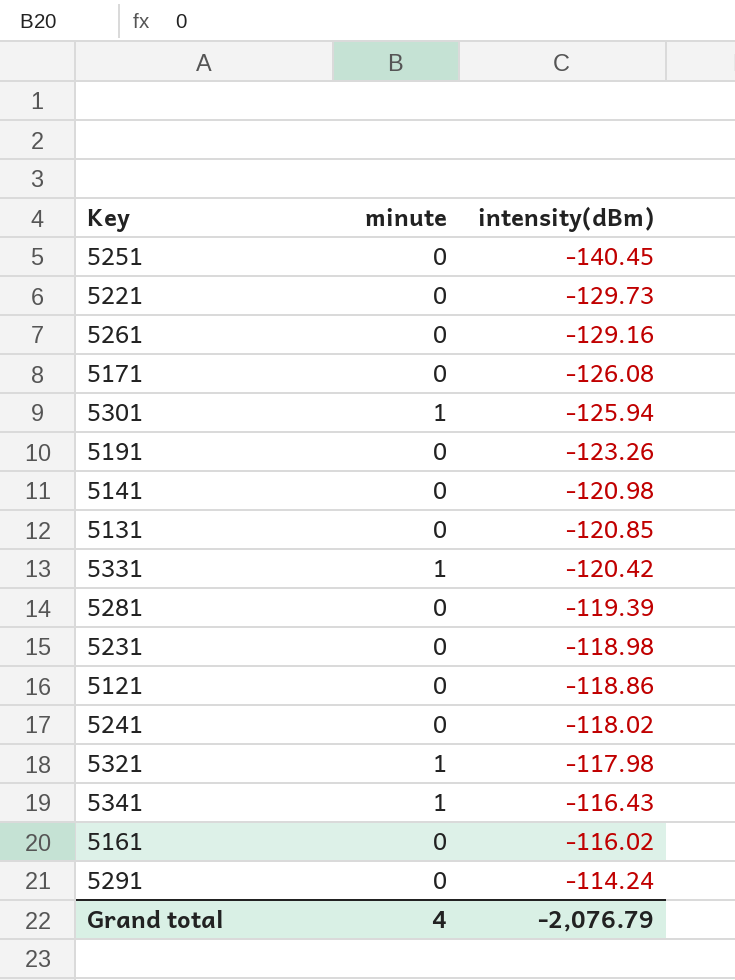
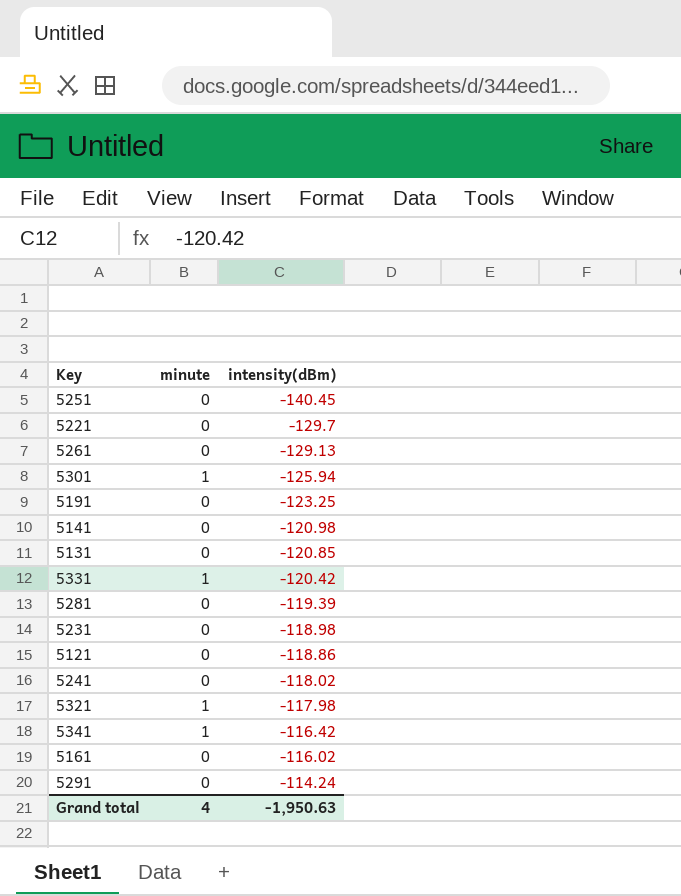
row 5171: 0 | -126.08 -> none
5221 | intensity(dBm): -129.73 -> -129.7
5261 | intensity(dBm): -129.16 -> -129.13
5191 | intensity(dBm): -123.26 -> -123.25
5341 | intensity(dBm): -116.43 -> -116.42
Grand total | intensity(dBm): -2,076.79 -> -1,950.63

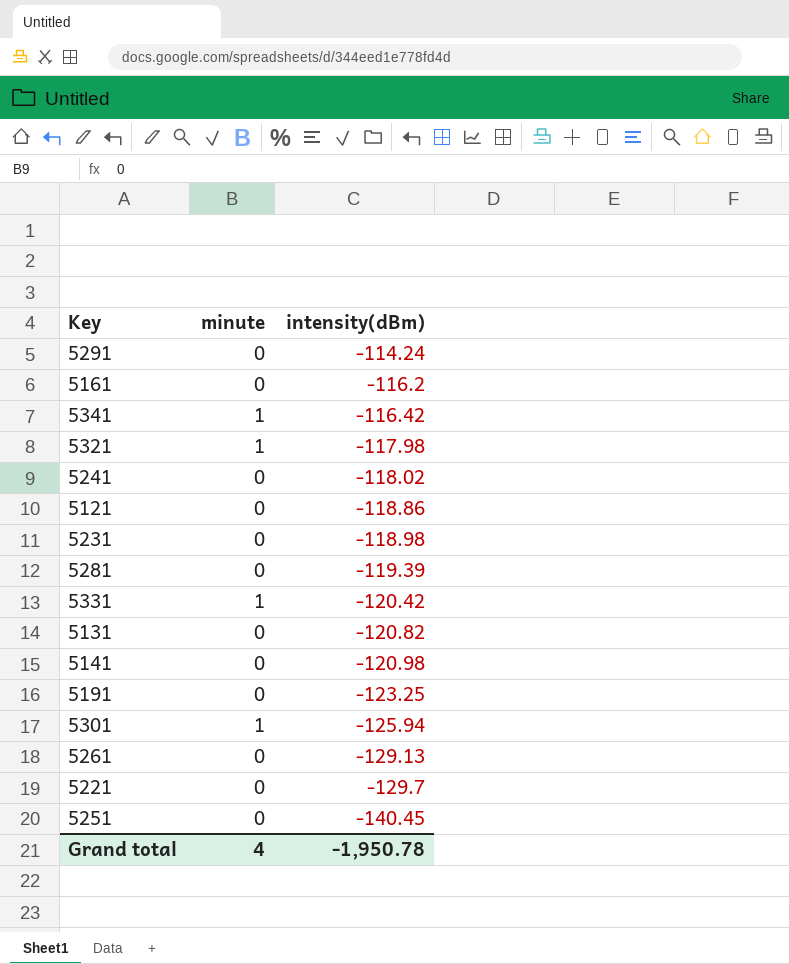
row order: intensity(dBm) ascending -> intensity(dBm) descending
5161 | intensity(dBm): -116.02 -> -116.2
5131 | intensity(dBm): -120.85 -> -120.82
Grand total | intensity(dBm): -1,950.63 -> -1,950.78

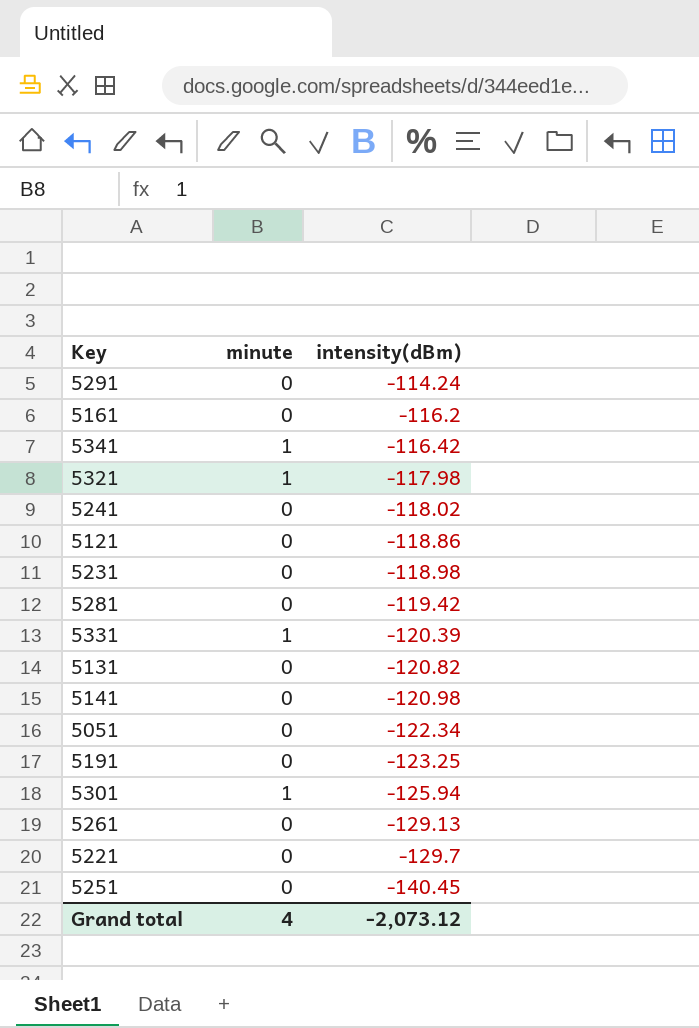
5281 | intensity(dBm): -119.39 -> -119.42
5331 | intensity(dBm): -120.42 -> -120.39
row 5051: none -> 0 | -122.34
Grand total | intensity(dBm): -1,950.78 -> -2,073.12

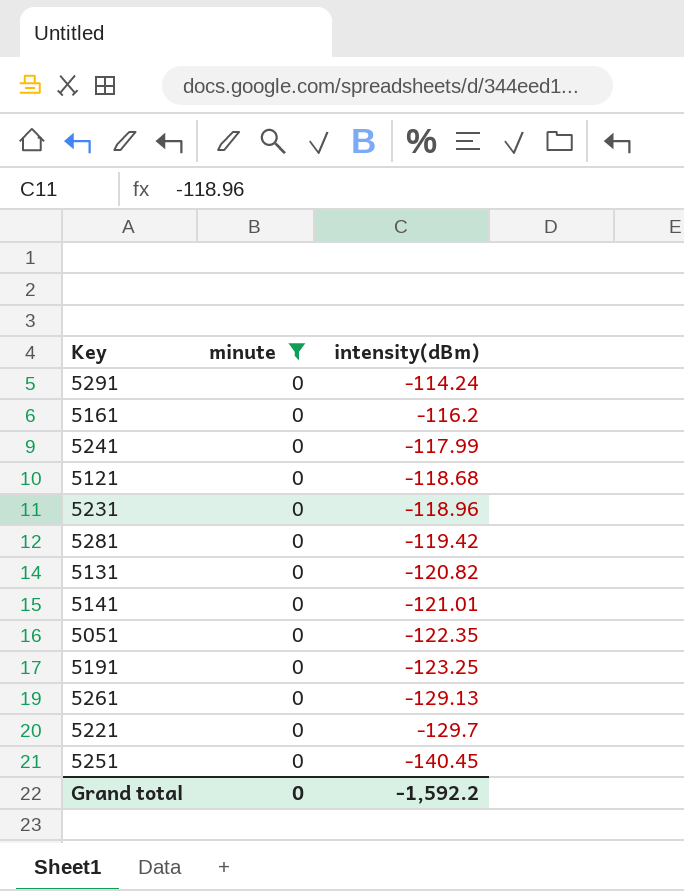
filter: none -> minute = 0
5241 | intensity(dBm): -118.02 -> -117.99
5121 | intensity(dBm): -118.86 -> -118.68
5231 | intensity(dBm): -118.98 -> -118.96
5141 | intensity(dBm): -120.98 -> -121.01
5051 | intensity(dBm): -122.34 -> -122.35
Grand total | minute: 4 -> 0
Grand total | intensity(dBm): -2,073.12 -> -1,592.2

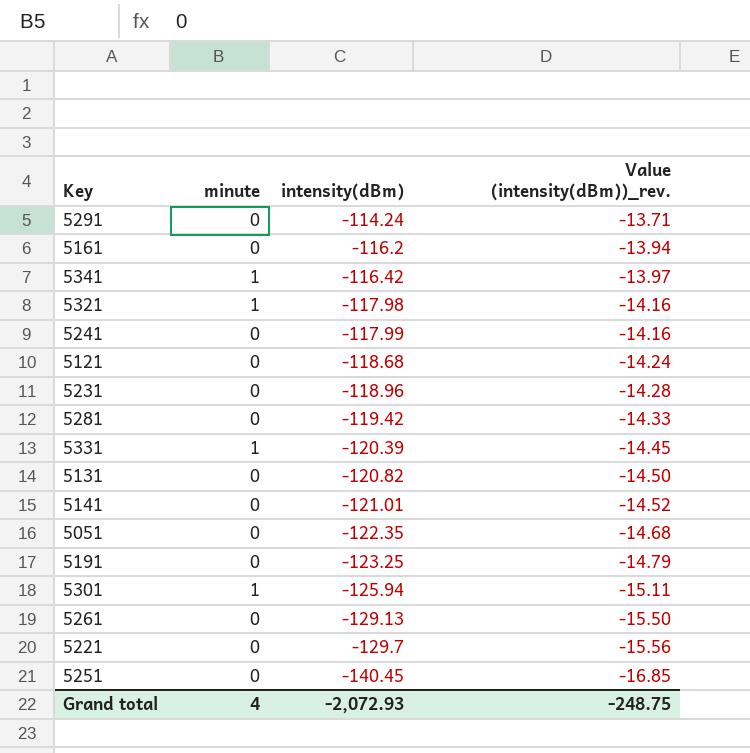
filter: minute = 0 -> none
column Value (intensity(dBm))_rev. | formula: none -> [intensity(dBm)] * 0.12
Grand total | minute: 0 -> 4
Grand total | intensity(dBm): -1,592.2 -> -2,072.93

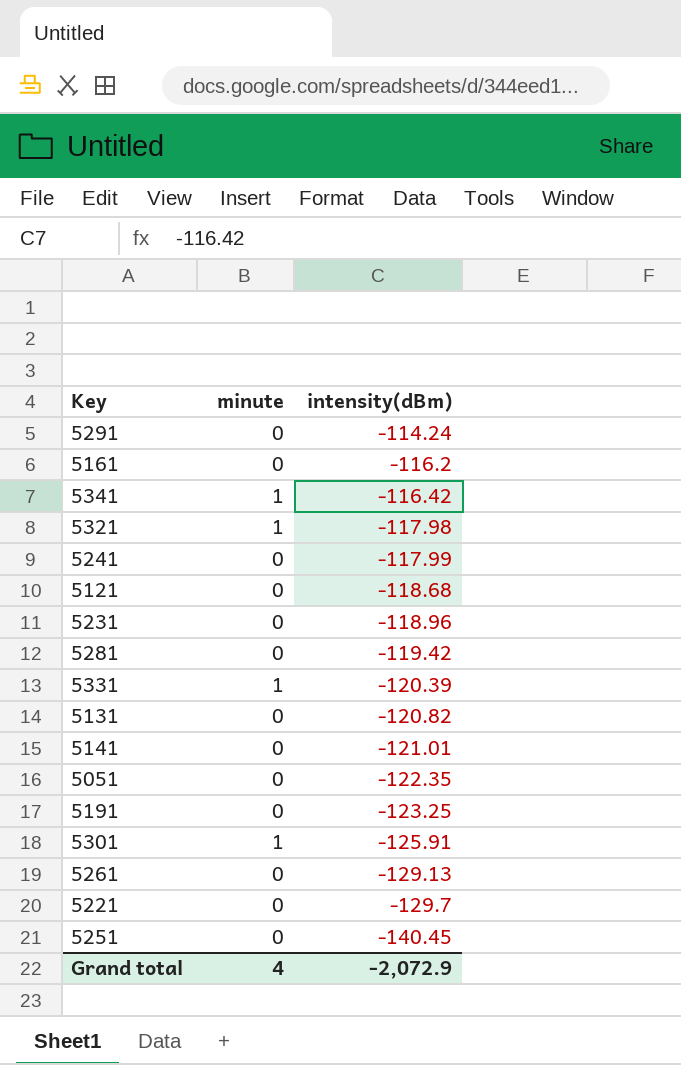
column Value (intensity(dBm))_rev. | formula: [intensity(dBm)] * 0.12 -> none
5301 | intensity(dBm): -125.94 -> -125.91
Grand total | intensity(dBm): -2,072.93 -> -2,072.9

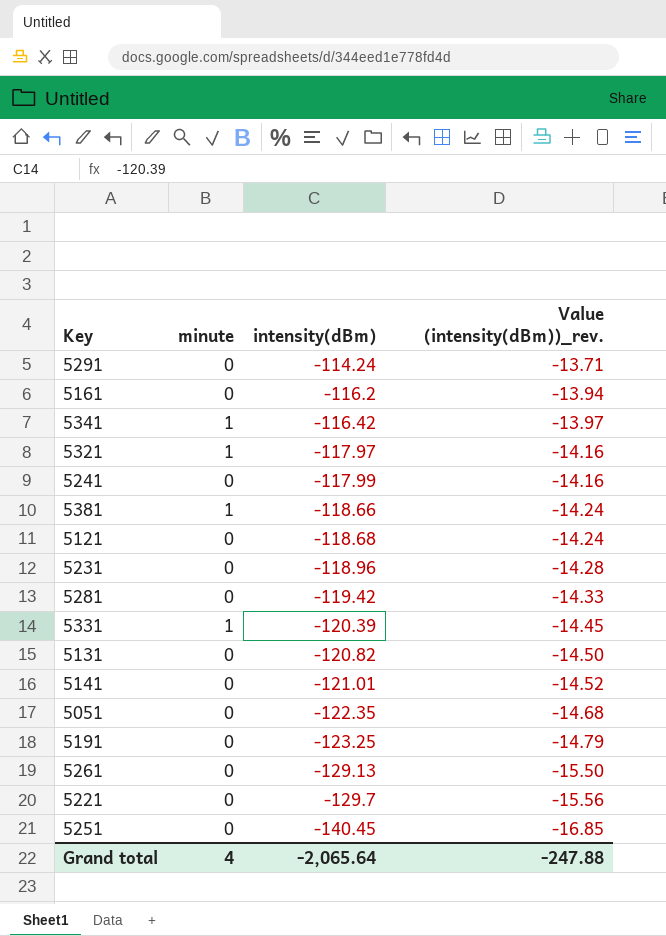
column Value (intensity(dBm))_rev. | formula: none -> [intensity(dBm)] * 0.12
row 5301: 1 | -125.91 -> none
5321 | intensity(dBm): -117.98 -> -117.97
row 5381: none -> 1 | -118.66 | -14.24
Grand total | intensity(dBm): -2,072.9 -> -2,065.64

